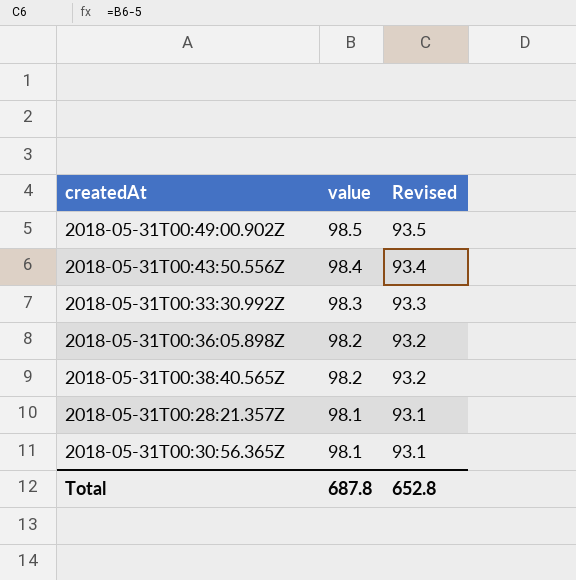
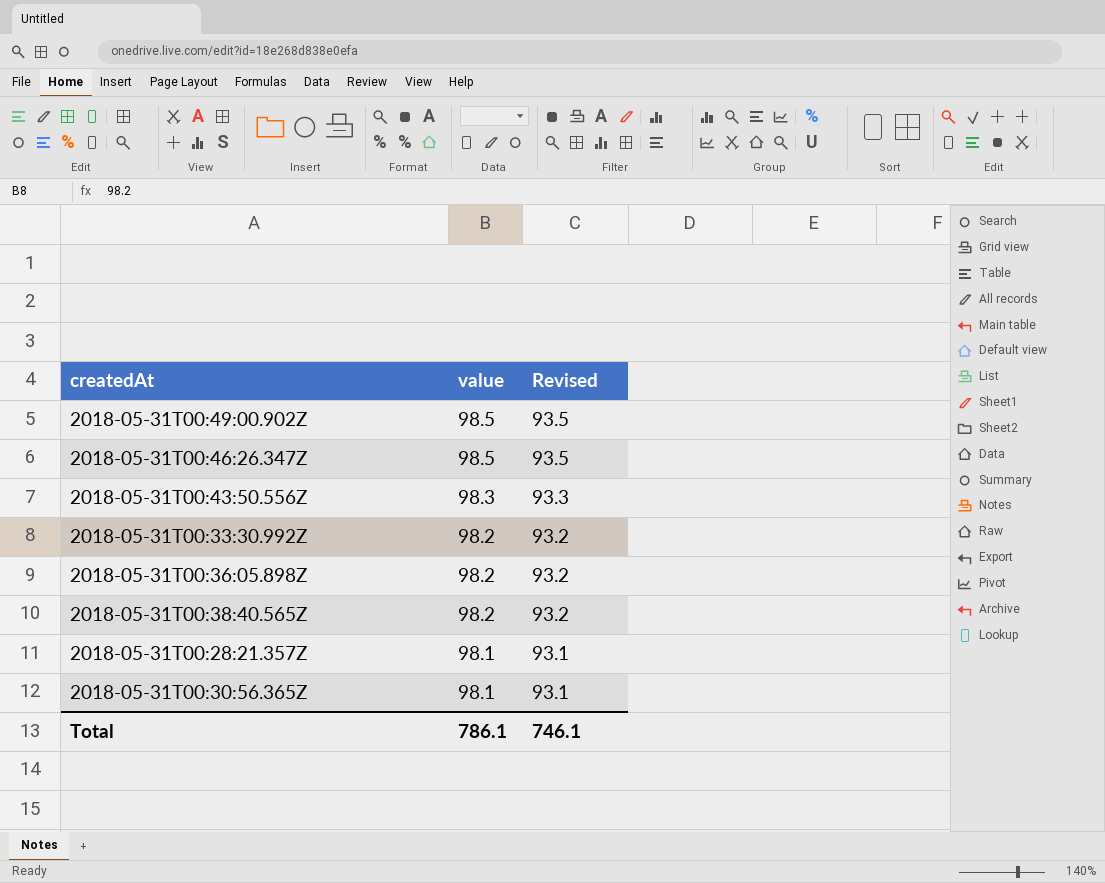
row 2018-05-31T00:46:26.347Z: none -> 98.5 | 93.5
2018-05-31T00:43:50.556Z | value: 98.4 -> 98.3
2018-05-31T00:43:50.556Z | Revised: 93.4 -> 93.3
2018-05-31T00:33:30.992Z | value: 98.3 -> 98.2
2018-05-31T00:33:30.992Z | Revised: 93.3 -> 93.2
Total | value: 687.8 -> 786.1
Total | Revised: 652.8 -> 746.1

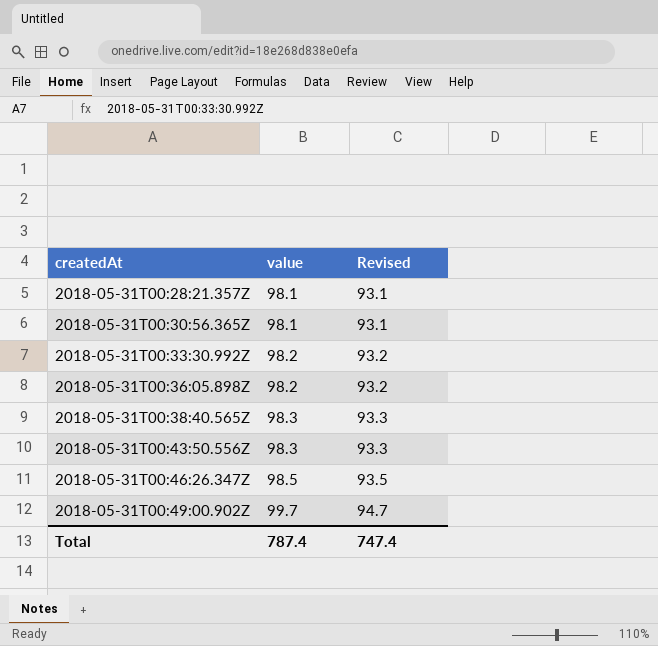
row order: value descending -> createdAt ascending
2018-05-31T00:38:40.565Z | value: 98.2 -> 98.3
2018-05-31T00:38:40.565Z | Revised: 93.2 -> 93.3
2018-05-31T00:49:00.902Z | value: 98.5 -> 99.7
2018-05-31T00:49:00.902Z | Revised: 93.5 -> 94.7
Total | value: 786.1 -> 787.4
Total | Revised: 746.1 -> 747.4

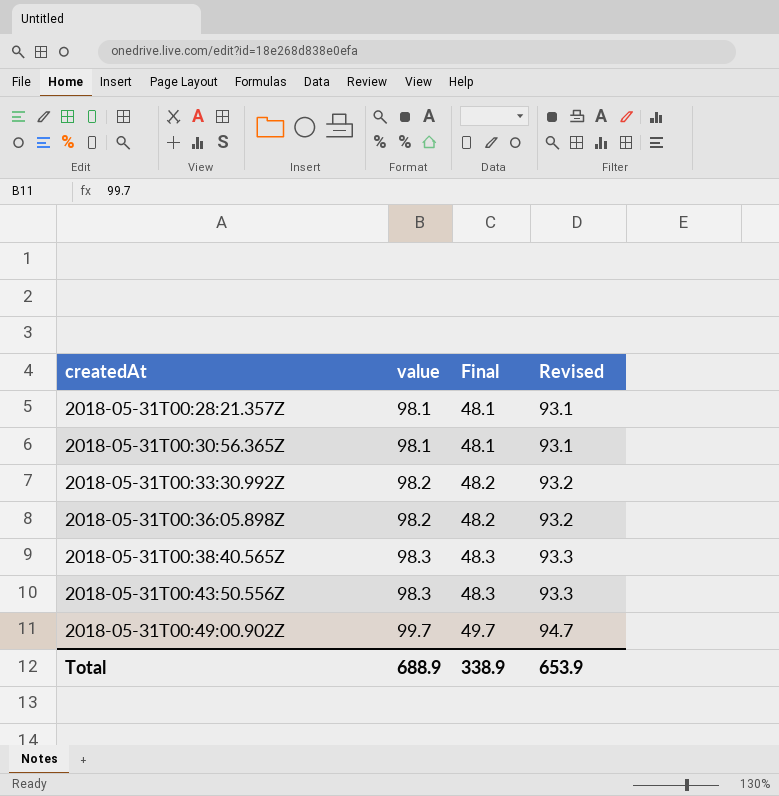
column Final | formula: none -> [value] - 50
row 2018-05-31T00:46:26.347Z: 98.5 | 93.5 -> none
Total | value: 787.4 -> 688.9
Total | Revised: 747.4 -> 653.9

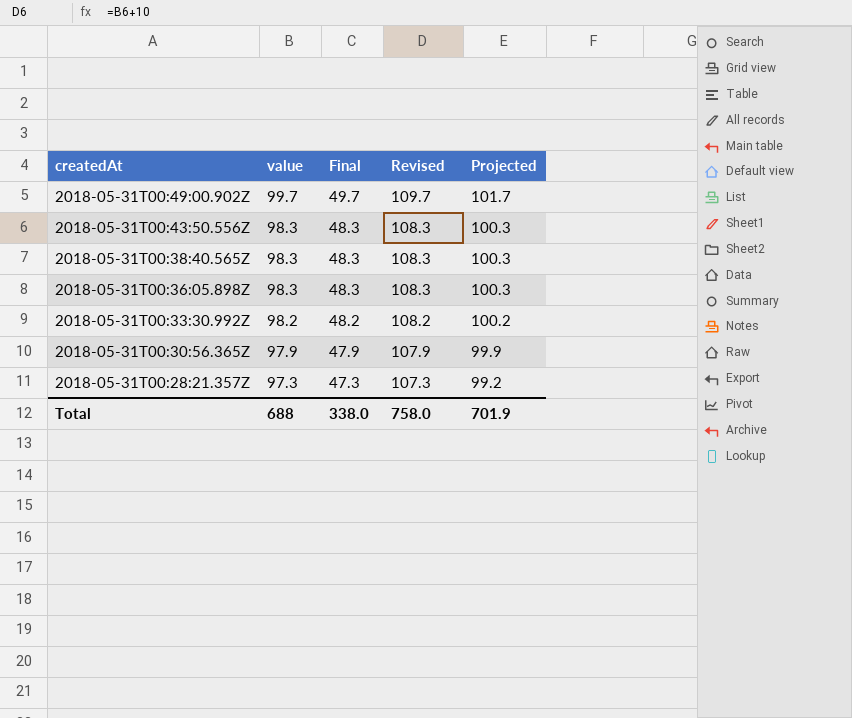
row order: createdAt ascending -> createdAt descending
column Revised | formula: [value] - 5 -> [value] + 10
column Projected | formula: none -> [value] * 1.02
2018-05-31T00:36:05.898Z | value: 98.2 -> 98.3
2018-05-31T00:36:05.898Z | Final: 48.2 -> 48.3
2018-05-31T00:30:56.365Z | value: 98.1 -> 97.9
2018-05-31T00:30:56.365Z | Final: 48.1 -> 47.9
2018-05-31T00:28:21.357Z | value: 98.1 -> 97.3
2018-05-31T00:28:21.357Z | Final: 48.1 -> 47.3
Total | value: 688.9 -> 688
Total | Final: 338.9 -> 338.0
Total | Revised: 653.9 -> 758.0

